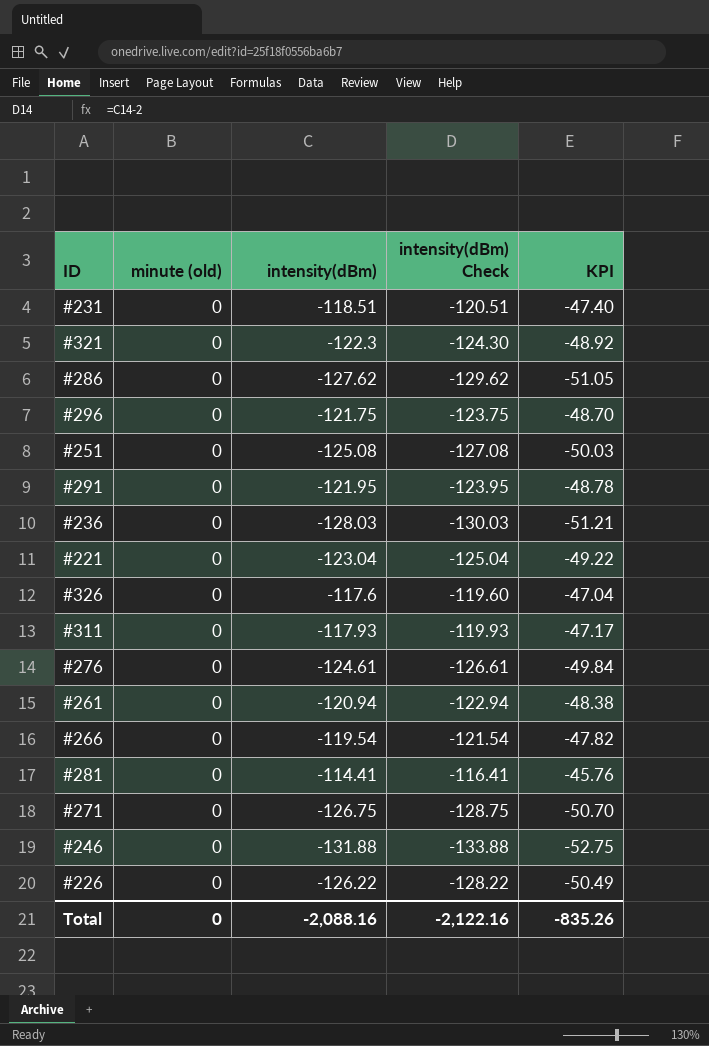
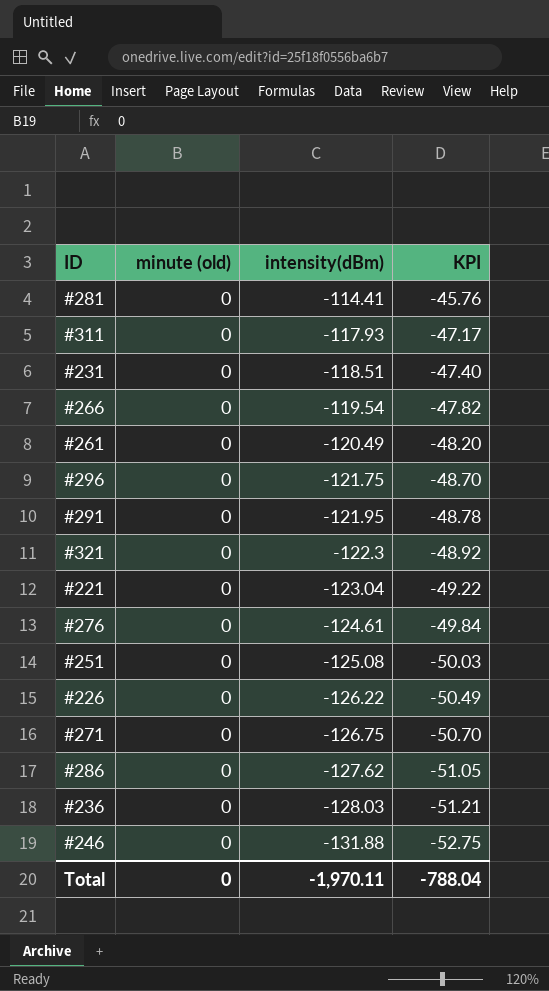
row order: none -> intensity(dBm) descending
column intensity(dBm) Check | formula: [intensity(dBm)] - 2 -> none
row #326: 0 | -117.6 | -119.60 | -47.04 -> none
#261 | intensity(dBm): -120.94 -> -120.49
#261 | KPI: -48.38 -> -48.20
Total | intensity(dBm): -2,088.16 -> -1,970.11
Total | KPI: -835.26 -> -788.04

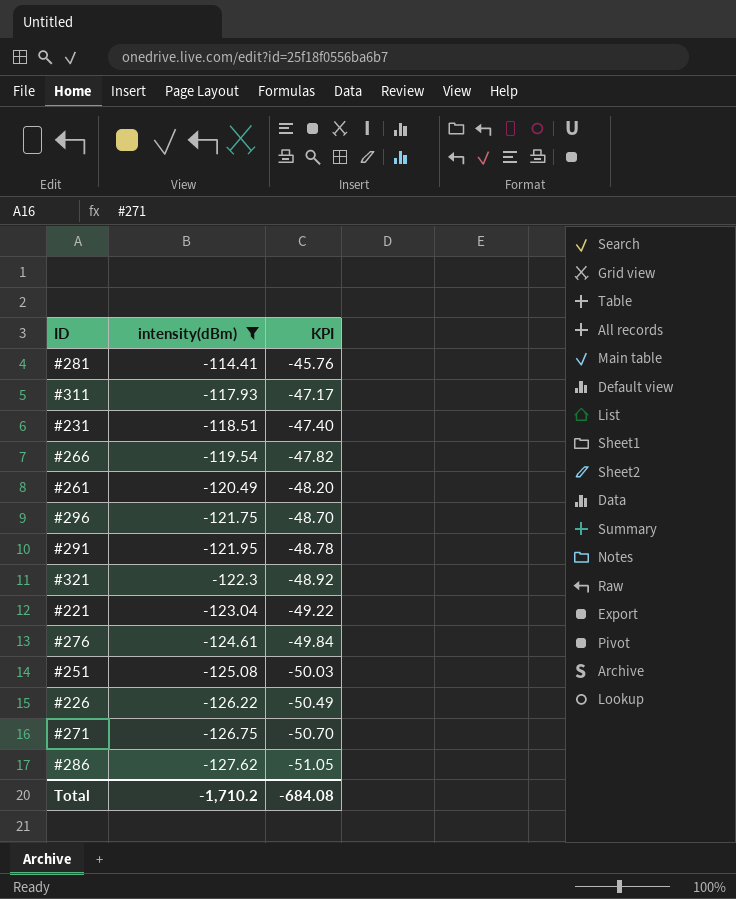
filter: none -> intensity(dBm) >= -127.62
column minute (old) | position: 2 -> none
Total | intensity(dBm): -1,970.11 -> -1,710.2
Total | KPI: -788.04 -> -684.08

